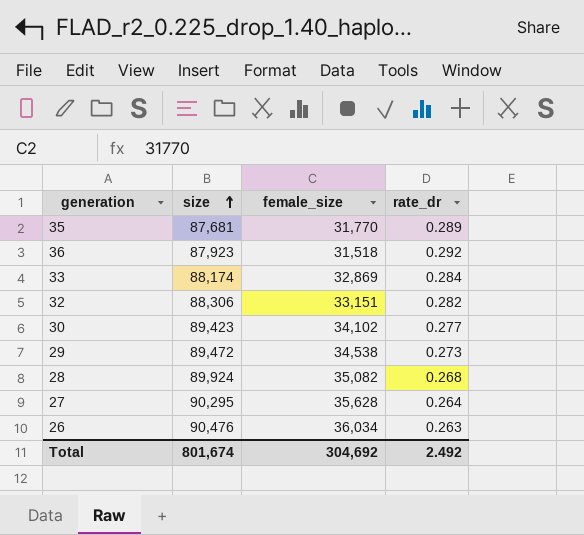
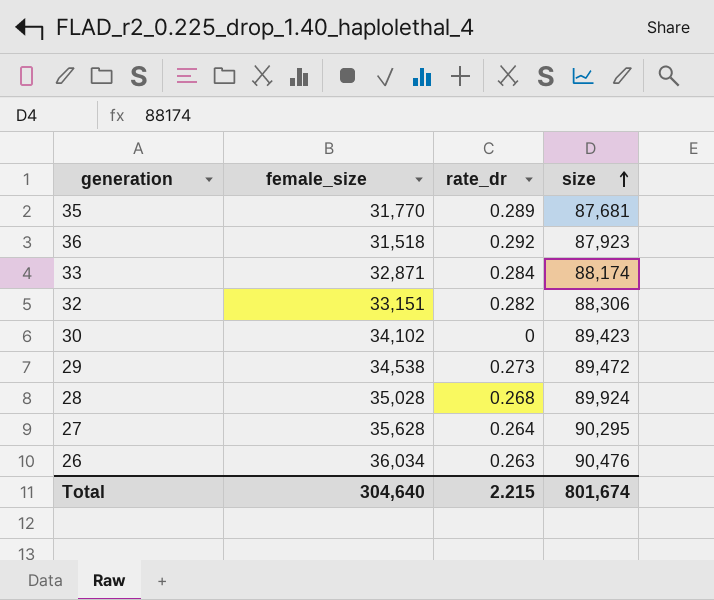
column size | position: 2 -> 4
33 | female_size: 32,869 -> 32,871
30 | rate_dr: 0.277 -> 0
28 | female_size: 35,082 -> 35,028
Total | female_size: 304,692 -> 304,640
Total | rate_dr: 2.492 -> 2.215

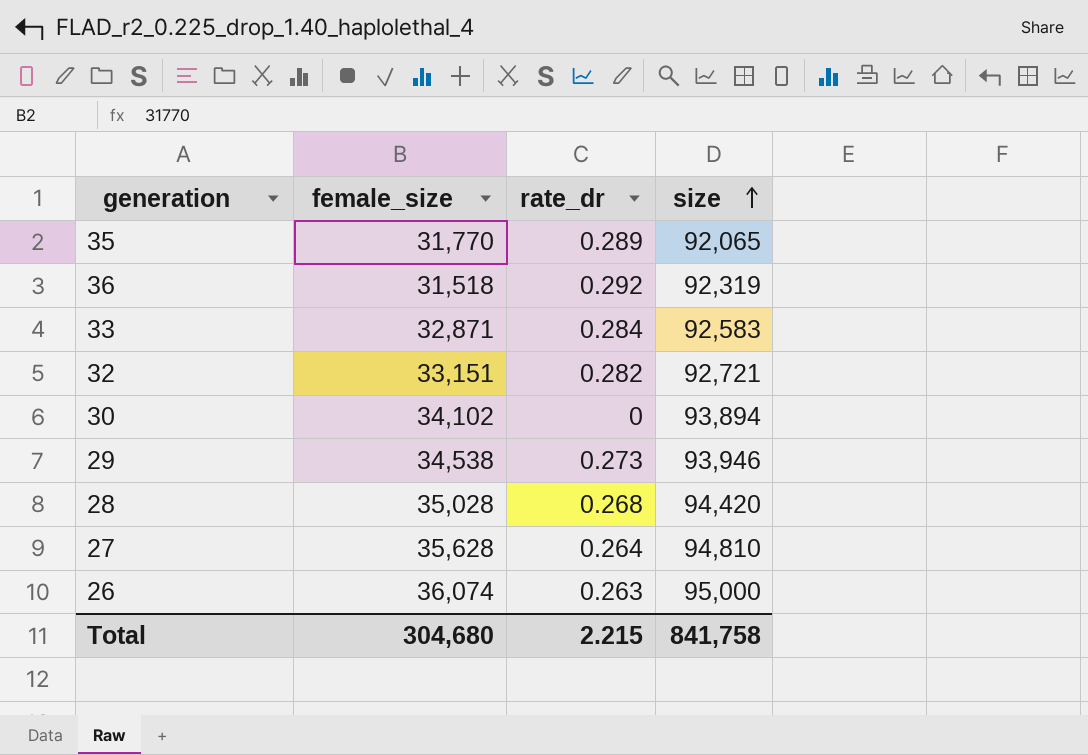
35 | size: 87,681 -> 92,065
36 | size: 87,923 -> 92,319
33 | size: 88,174 -> 92,583
32 | size: 88,306 -> 92,721
30 | size: 89,423 -> 93,894
29 | size: 89,472 -> 93,946
28 | size: 89,924 -> 94,420
27 | size: 90,295 -> 94,810
26 | female_size: 36,034 -> 36,074
26 | size: 90,476 -> 95,000
Total | female_size: 304,640 -> 304,680
Total | size: 801,674 -> 841,758

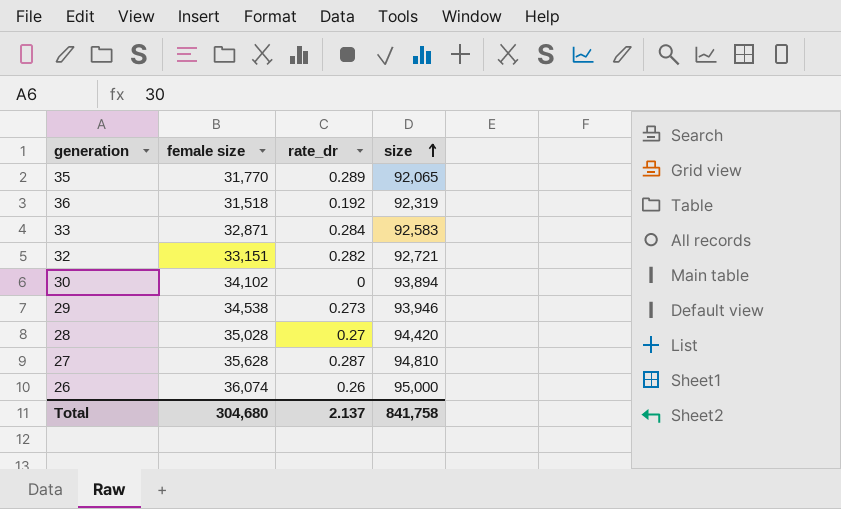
column name: female_size -> female size
36 | rate_dr: 0.292 -> 0.192
28 | rate_dr: 0.268 -> 0.27
27 | rate_dr: 0.264 -> 0.287
26 | rate_dr: 0.263 -> 0.26
Total | rate_dr: 2.215 -> 2.137

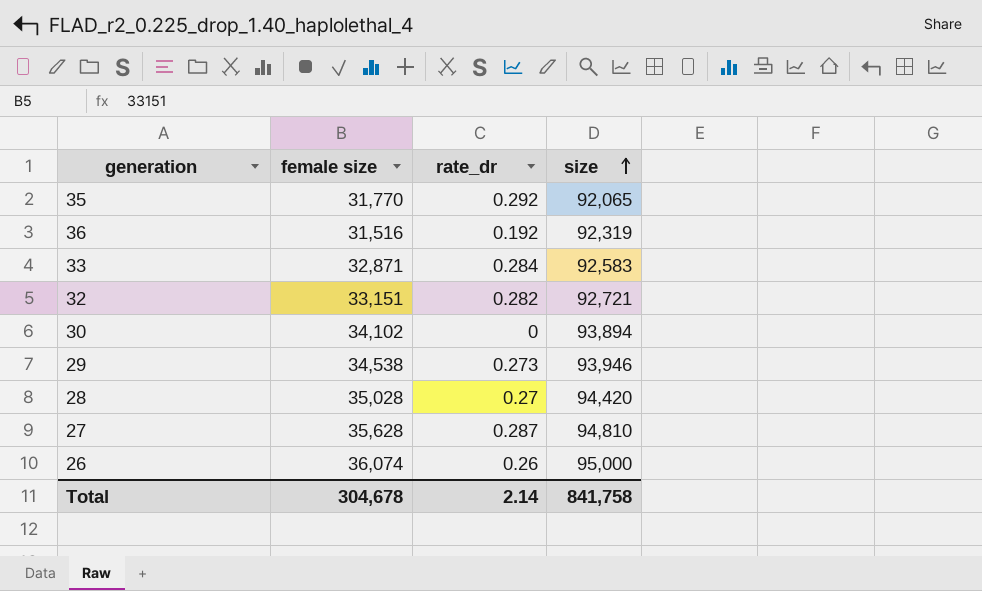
35 | rate_dr: 0.289 -> 0.292
36 | female size: 31,518 -> 31,516
Total | female size: 304,680 -> 304,678
Total | rate_dr: 2.137 -> 2.14

